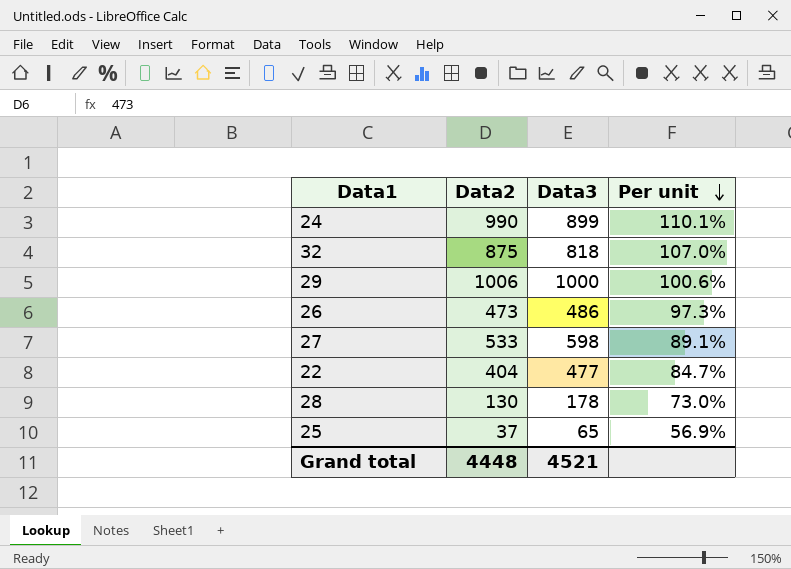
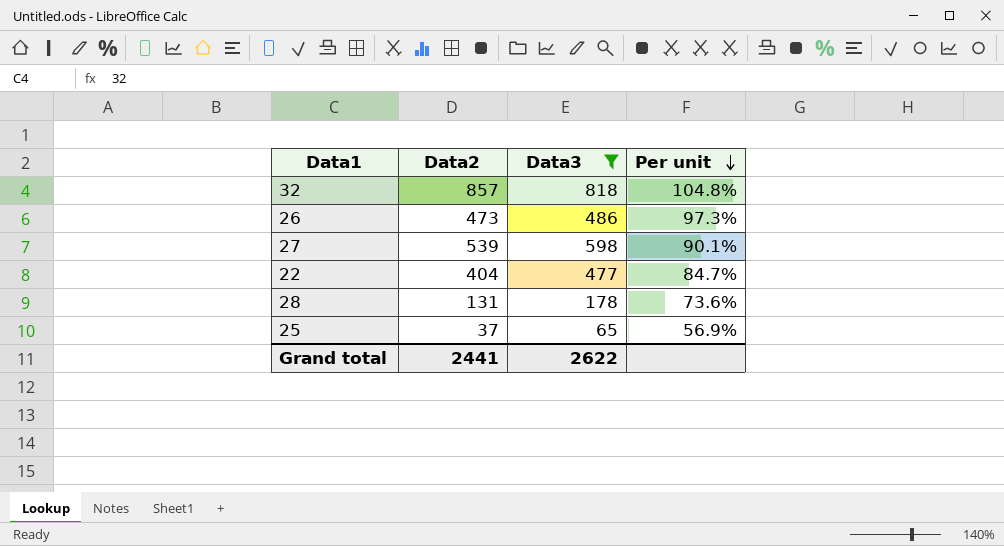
filter: none -> Data3 <= 818
32 | Data2: 875 -> 857
32 | Per unit: 107.0% -> 104.8%
27 | Data2: 533 -> 539
27 | Per unit: 89.1% -> 90.1%
28 | Data2: 130 -> 131
28 | Per unit: 73.0% -> 73.6%
Grand total | Data2: 4448 -> 2441
Grand total | Data3: 4521 -> 2622

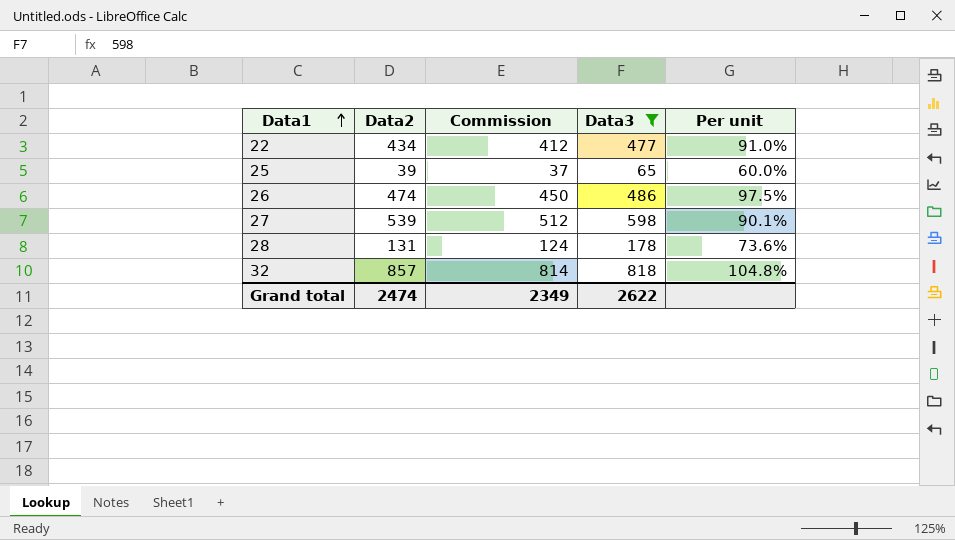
row order: Per unit descending -> Data1 ascending
column Commission | formula: none -> [Data2] * 0.95
22 | Data2: 404 -> 434
22 | Per unit: 84.7% -> 91.0%
25 | Data2: 37 -> 39
25 | Per unit: 56.9% -> 60.0%
26 | Data2: 473 -> 474
26 | Per unit: 97.3% -> 97.5%
Grand total | Data2: 2441 -> 2474

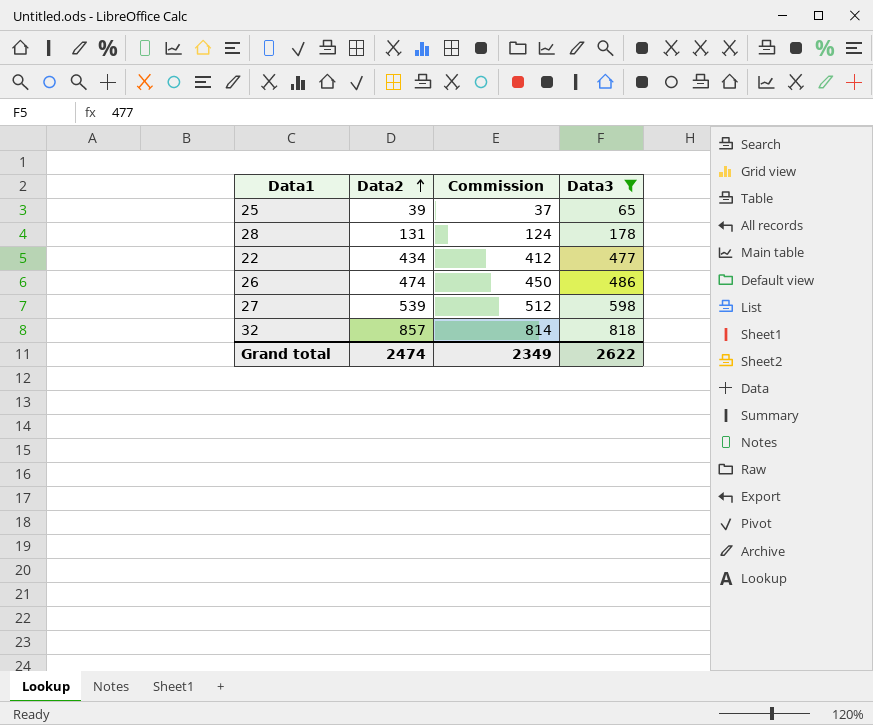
row order: Data1 ascending -> Data2 ascending
column Per unit | formula: [Data2] / [Data3] -> none

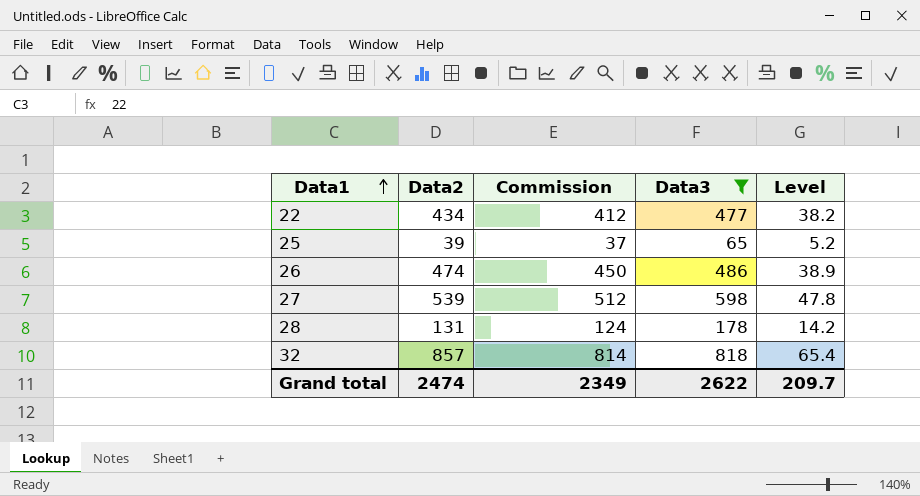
row order: Data2 ascending -> Data1 ascending
column Level | formula: none -> [Data3] * 0.08

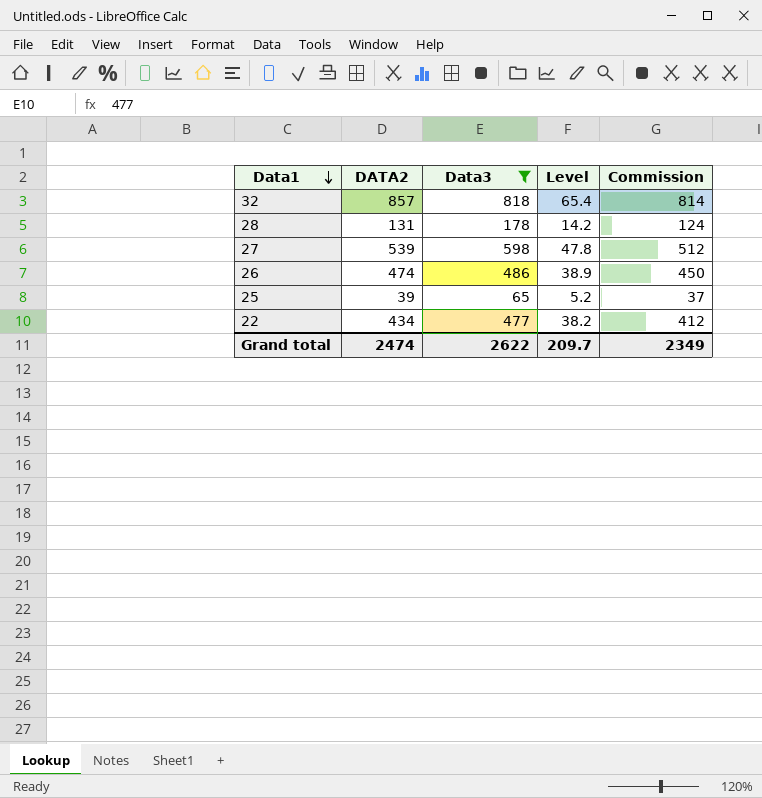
row order: Data1 ascending -> Data1 descending
column name: Data2 -> DATA2
column Commission | position: 3 -> 5

